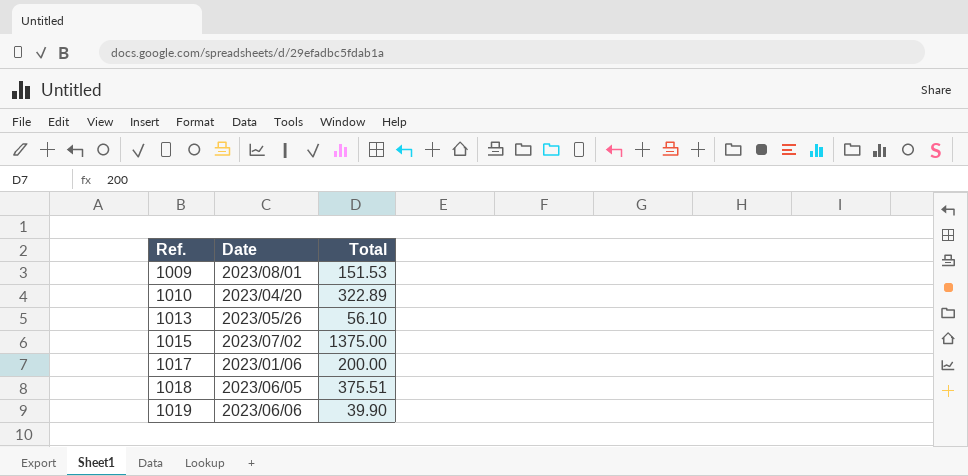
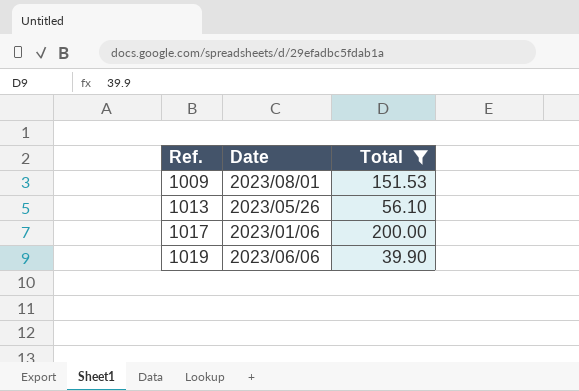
filter: none -> Total <= 200.00

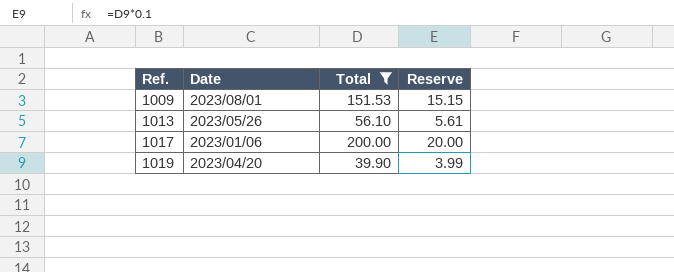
column Reserve | formula: none -> [Total] * 0.1
1019 | Date: 2023/06/06 -> 2023/04/20

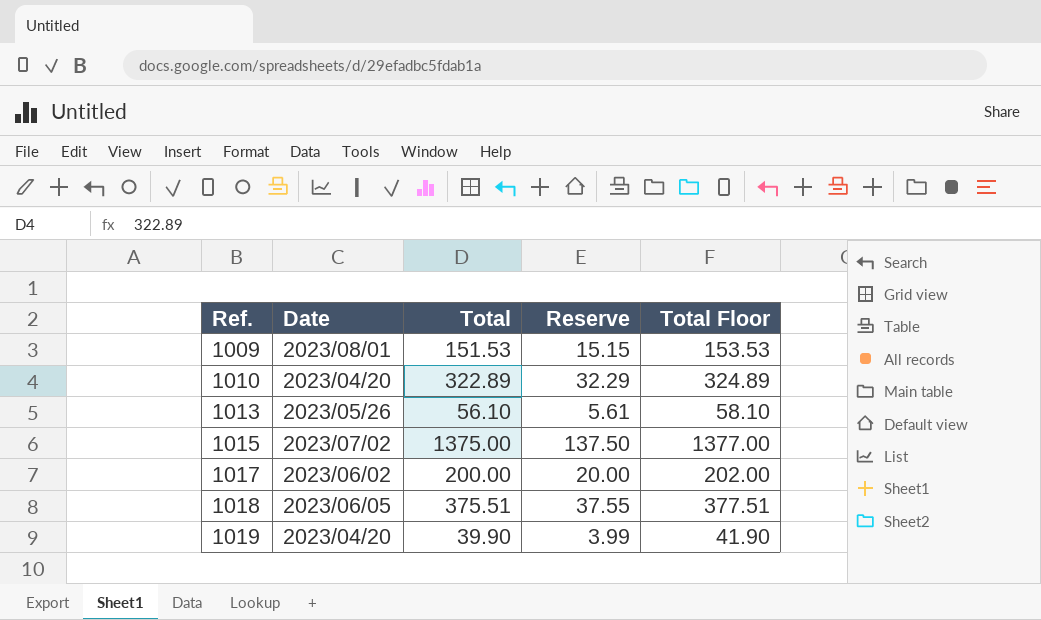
filter: Total <= 200.00 -> none
column Total Floor | formula: none -> [Total] + 2
1017 | Date: 2023/01/06 -> 2023/06/02

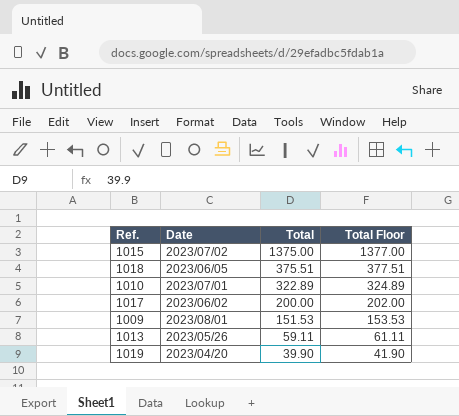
row order: Ref. ascending -> Total descending
column Reserve | formula: [Total] * 0.1 -> none
1010 | Date: 2023/04/20 -> 2023/07/01
1013 | Total: 56.10 -> 59.11
1013 | Total Floor: 58.10 -> 61.11

